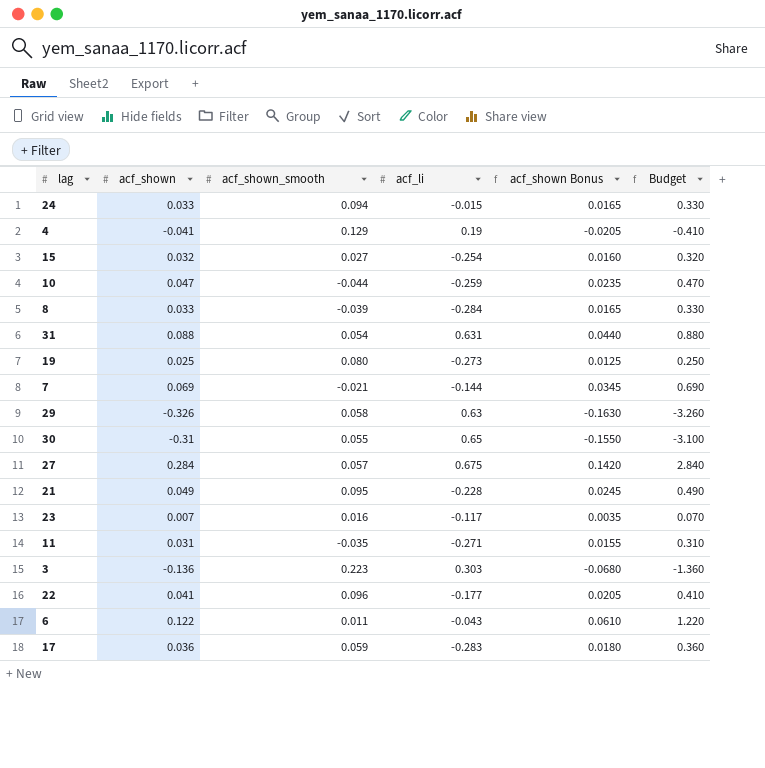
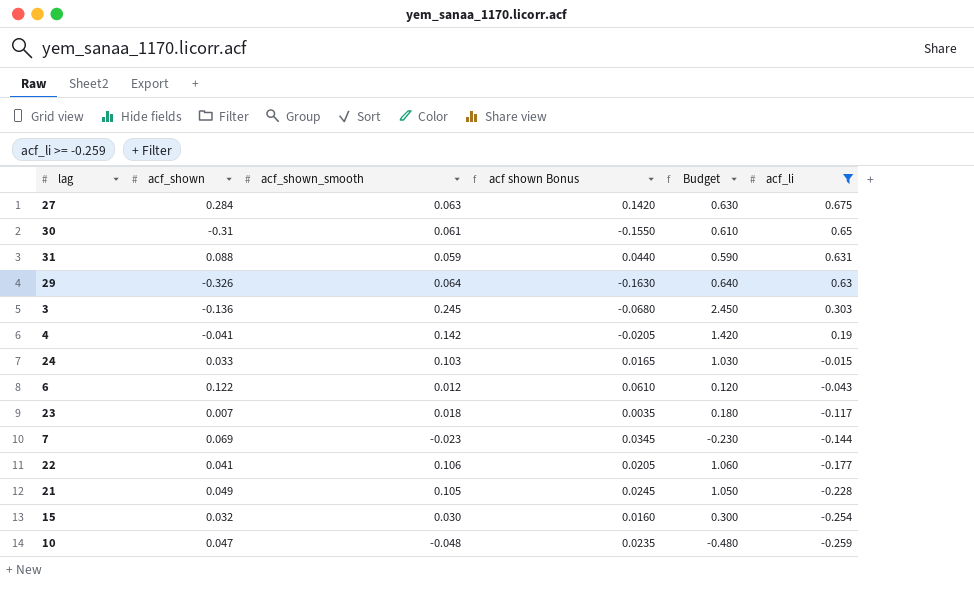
filter: none -> acf_li >= -0.259
row order: none -> acf_li descending
column name: acf_shown Bonus -> acf shown Bonus
column Budget | formula: [acf_shown] * 10 -> [acf_shown_smooth] * 10
column acf_li | position: 4 -> 6
27 | acf_shown_smooth: 0.057 -> 0.063
30 | acf_shown_smooth: 0.055 -> 0.061
31 | acf_shown_smooth: 0.054 -> 0.059
29 | acf_shown_smooth: 0.058 -> 0.064
3 | acf_shown_smooth: 0.223 -> 0.245
4 | acf_shown_smooth: 0.129 -> 0.142
24 | acf_shown_smooth: 0.094 -> 0.103
6 | acf_shown_smooth: 0.011 -> 0.012
23 | acf_shown_smooth: 0.016 -> 0.018
7 | acf_shown_smooth: -0.021 -> -0.023
22 | acf_shown_smooth: 0.096 -> 0.106
21 | acf_shown_smooth: 0.095 -> 0.105
15 | acf_shown_smooth: 0.027 -> 0.030
10 | acf_shown_smooth: -0.044 -> -0.048

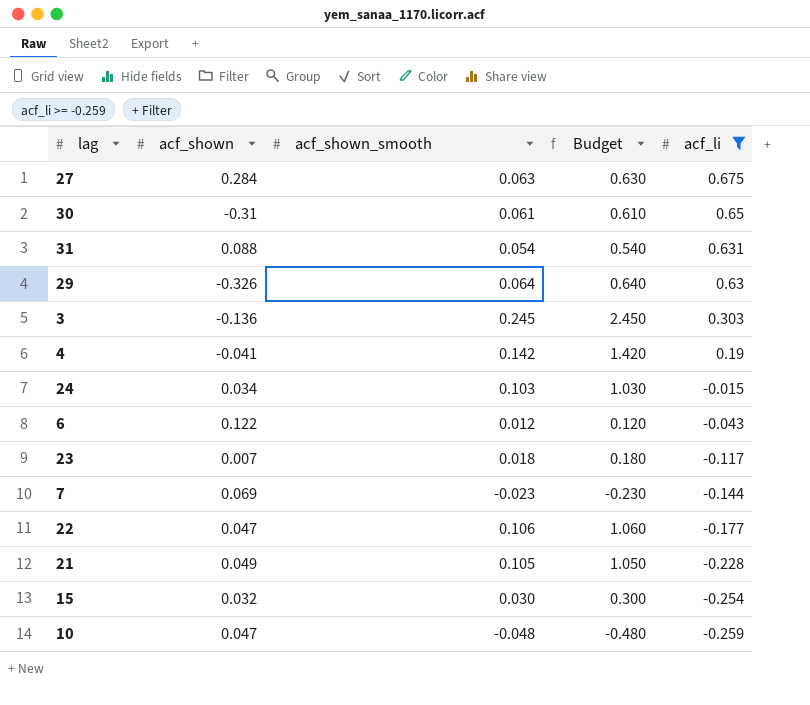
column acf shown Bonus | formula: [acf_shown] * 0.5 -> none
31 | acf_shown_smooth: 0.059 -> 0.054
31 | Budget: 0.590 -> 0.540
24 | acf_shown: 0.033 -> 0.034
22 | acf_shown: 0.041 -> 0.047

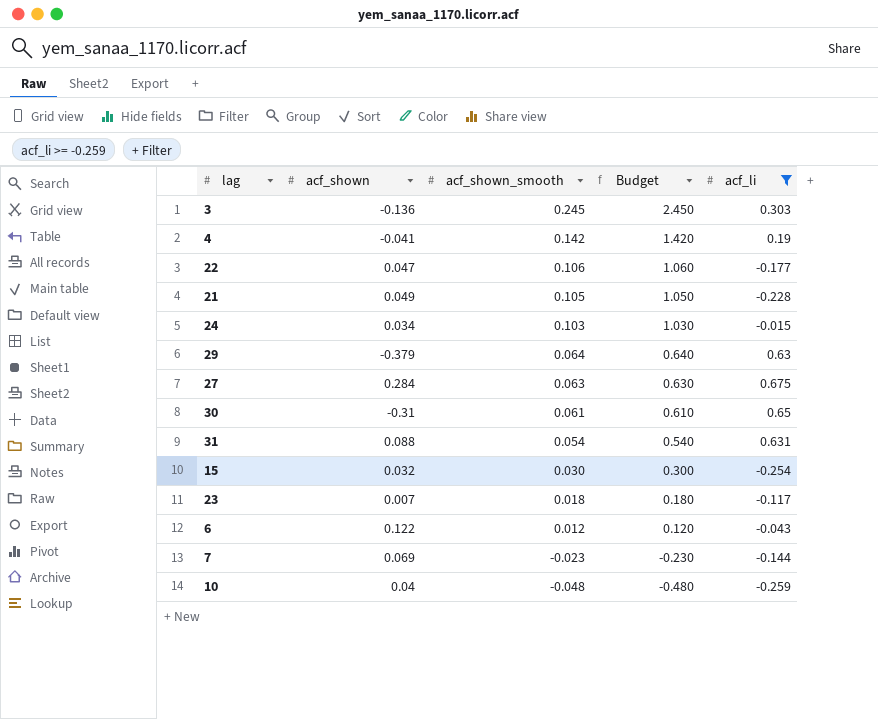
row order: acf_li descending -> acf_shown_smooth descending
29 | acf_shown: -0.326 -> -0.379
10 | acf_shown: 0.047 -> 0.04

